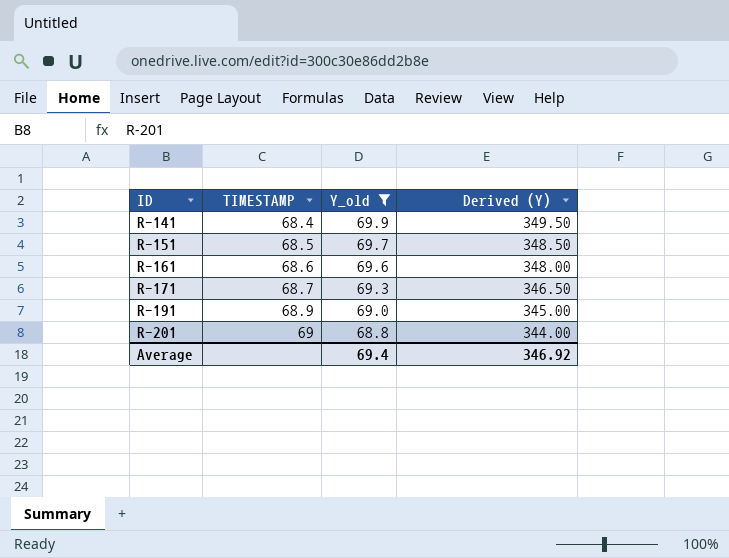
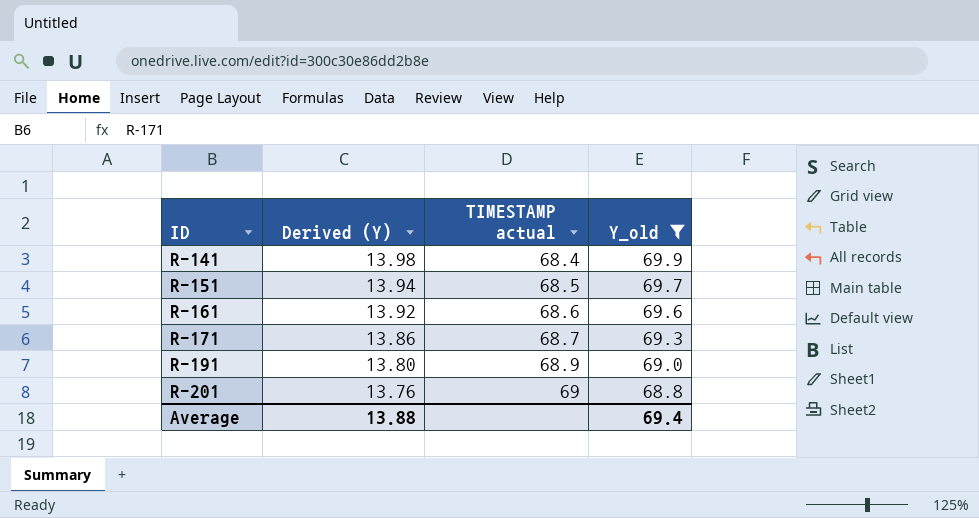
column Derived (Y) | formula: [Y_old] * 5 -> [Y_old] * 0.2
column Derived (Y) | position: 4 -> 2
column name: TIMESTAMP -> TIMESTAMP actual
Average | Derived (Y): 346.92 -> 13.88

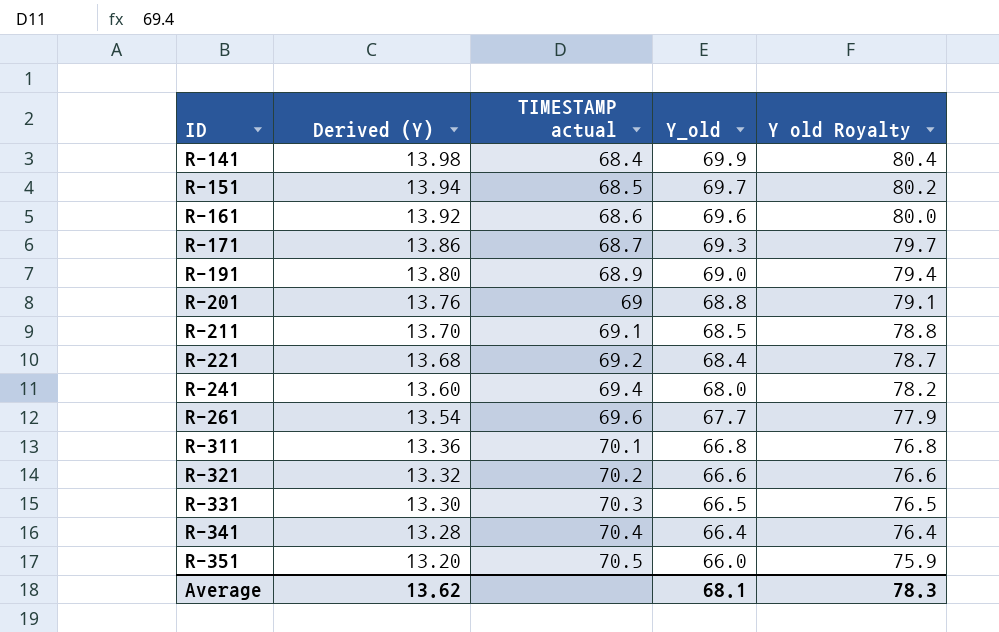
filter: Y_old >= 68.8 -> none
column Y old Royalty | formula: none -> [Y_old] * 1.15
Average | Derived (Y): 13.88 -> 13.62
Average | Y_old: 69.4 -> 68.1

